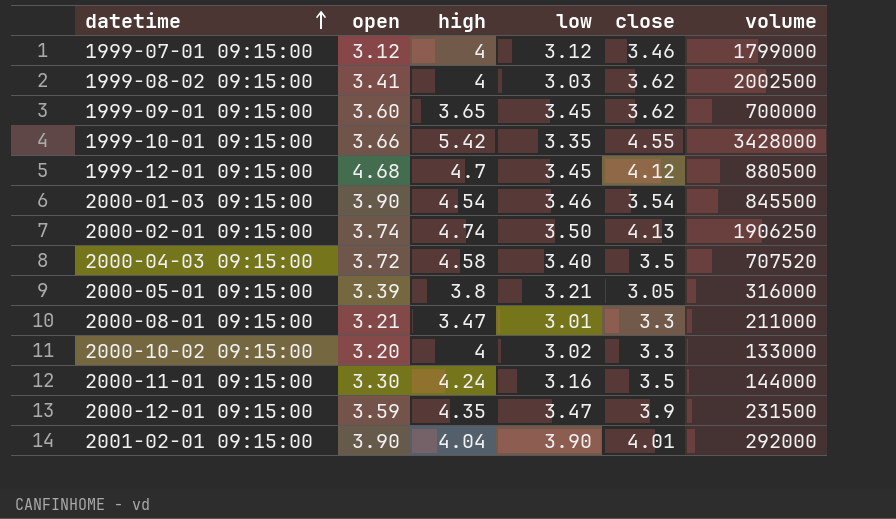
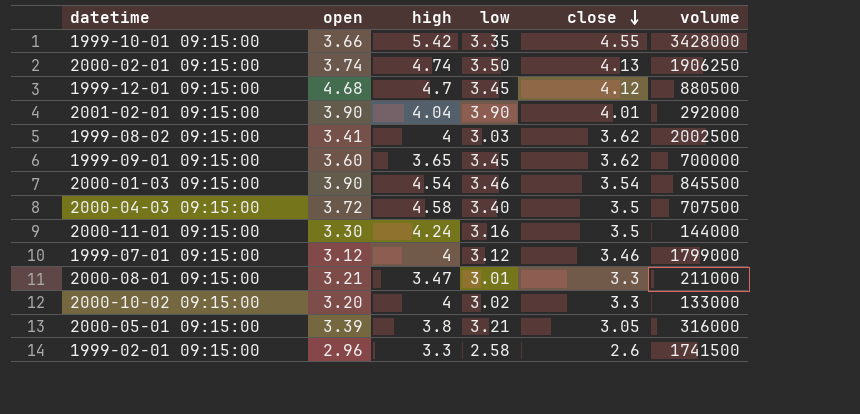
row order: datetime ascending -> close descending
row 2000-12-01 09:15:00: 3.59 | 4.35 | 3.47 | 3.9 | 231500 -> none
2000-04-03 09:15:00 | volume: 707520 -> 707500
row 1999-02-01 09:15:00: none -> 2.96 | 3.3 | 2.58 | 2.6 | 1741500

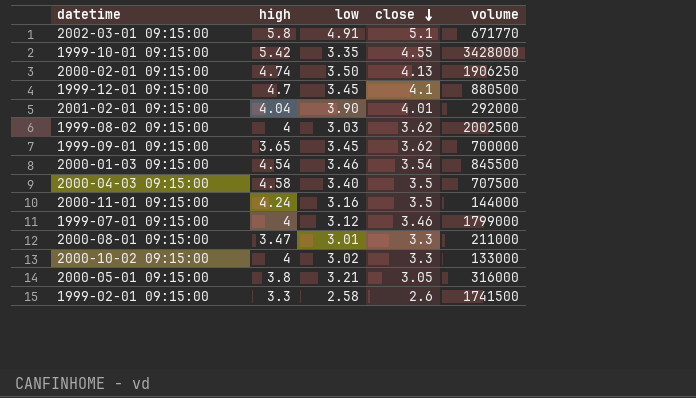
column open | position: 2 -> none
row 2002-03-01 09:15:00: none -> 5.8 | 4.91 | 5.1 | 671770
1999-12-01 09:15:00 | close: 4.12 -> 4.1

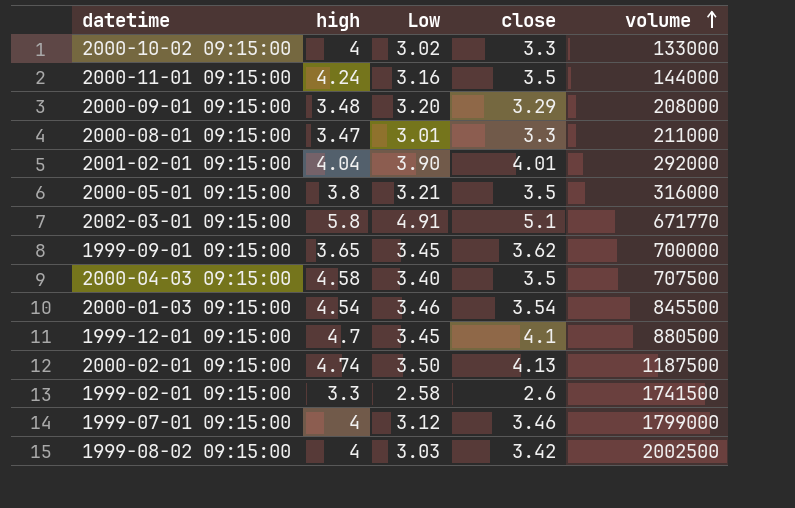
row order: close descending -> volume ascending
column name: low -> Low
row 1999-10-01 09:15:00: 5.42 | 3.35 | 4.55 | 3428000 -> none
row 2000-09-01 09:15:00: none -> 3.48 | 3.20 | 3.29 | 208000
2000-05-01 09:15:00 | close: 3.05 -> 3.5
2000-02-01 09:15:00 | volume: 1906250 -> 1187500
1999-08-02 09:15:00 | close: 3.62 -> 3.42

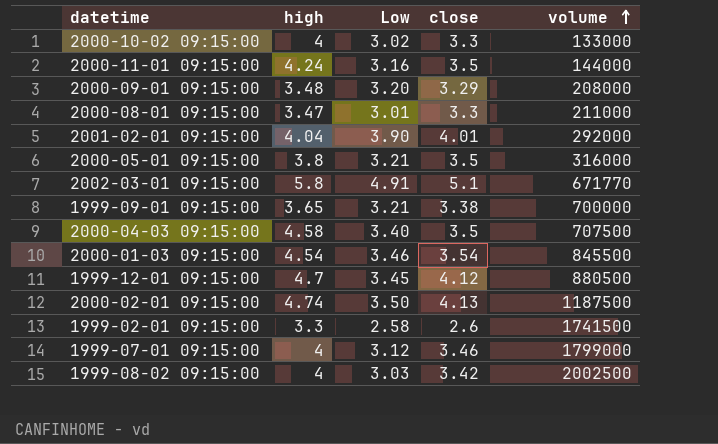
1999-09-01 09:15:00 | Low: 3.45 -> 3.21
1999-09-01 09:15:00 | close: 3.62 -> 3.38
1999-12-01 09:15:00 | close: 4.1 -> 4.12

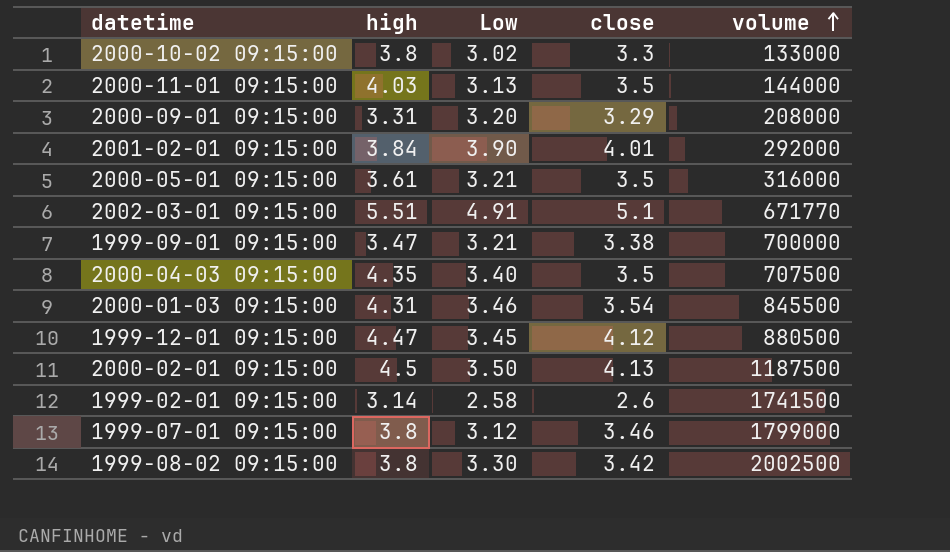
row 2000-08-01 09:15:00: 3.47 | 3.01 | 3.3 | 211000 -> none
2000-10-02 09:15:00 | high: 4 -> 3.8
2000-11-01 09:15:00 | high: 4.24 -> 4.03
2000-11-01 09:15:00 | Low: 3.16 -> 3.13
2000-09-01 09:15:00 | high: 3.48 -> 3.31
2001-02-01 09:15:00 | high: 4.04 -> 3.84
2000-05-01 09:15:00 | high: 3.8 -> 3.61
2002-03-01 09:15:00 | high: 5.8 -> 5.51
1999-09-01 09:15:00 | high: 3.65 -> 3.47
2000-04-03 09:15:00 | high: 4.58 -> 4.35
2000-01-03 09:15:00 | high: 4.54 -> 4.31
1999-12-01 09:15:00 | high: 4.7 -> 4.47
2000-02-01 09:15:00 | high: 4.74 -> 4.5
1999-02-01 09:15:00 | high: 3.3 -> 3.14
1999-07-01 09:15:00 | high: 4 -> 3.8
1999-08-02 09:15:00 | high: 4 -> 3.8
1999-08-02 09:15:00 | Low: 3.03 -> 3.30

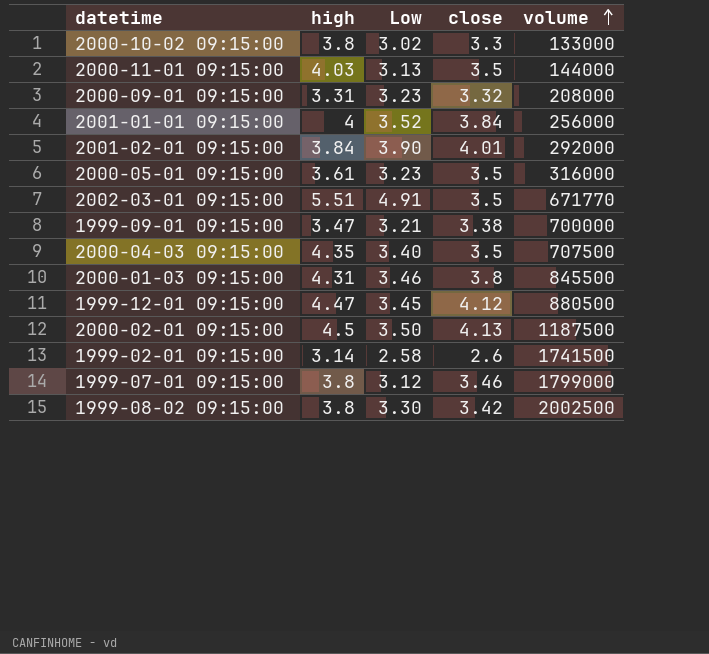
2000-09-01 09:15:00 | Low: 3.20 -> 3.23
2000-09-01 09:15:00 | close: 3.29 -> 3.32
row 2001-01-01 09:15:00: none -> 4 | 3.52 | 3.84 | 256000
2000-05-01 09:15:00 | Low: 3.21 -> 3.23
2002-03-01 09:15:00 | close: 5.1 -> 3.5
2000-01-03 09:15:00 | close: 3.54 -> 3.8

